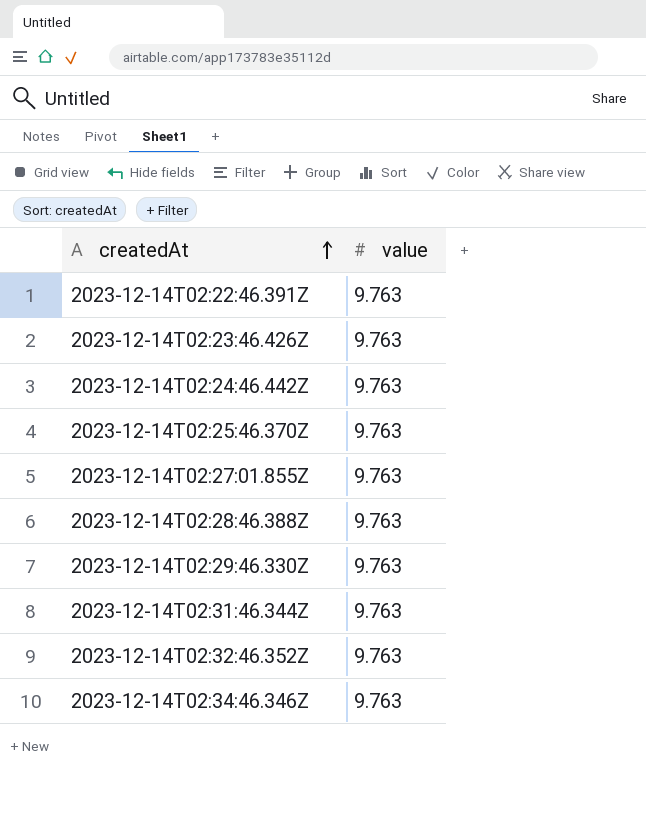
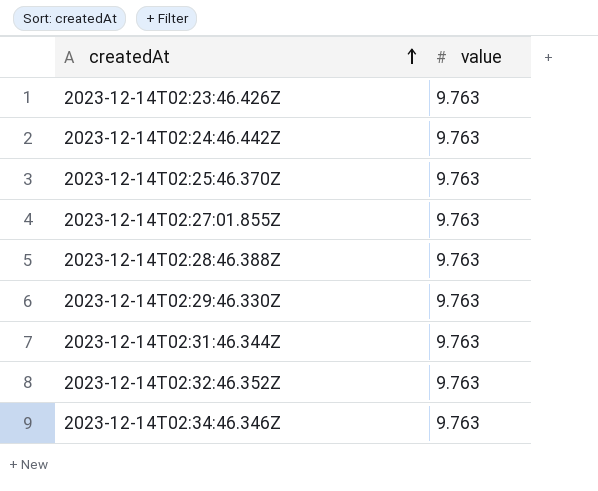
row 2023-12-14T02:22:46.391Z: 9.763 -> none

